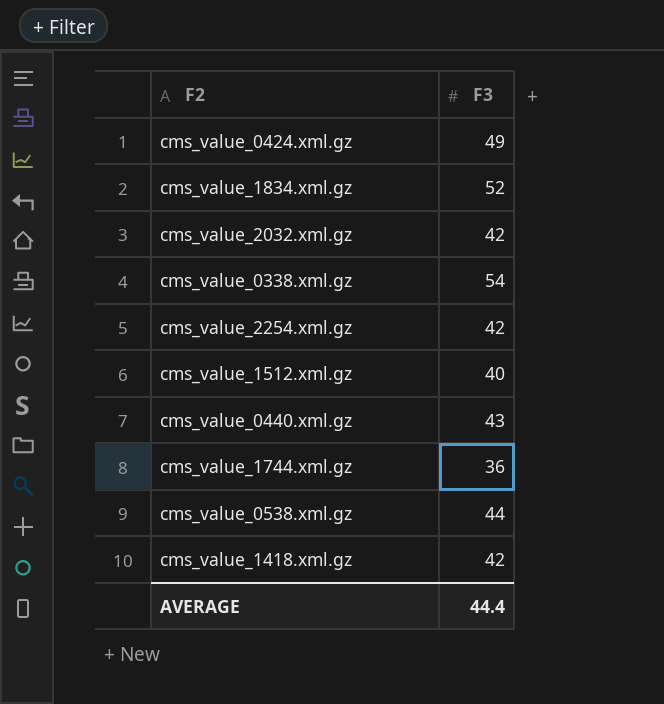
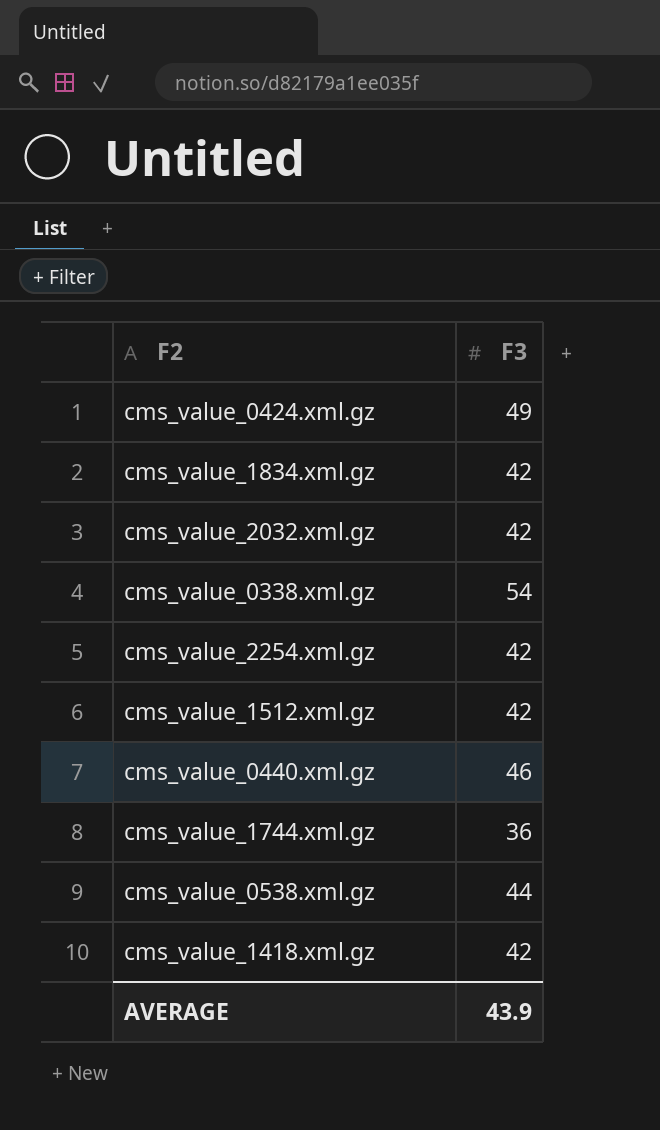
cms_value_1834.xml.gz | F3: 52 -> 42
cms_value_1512.xml.gz | F3: 40 -> 42
cms_value_0440.xml.gz | F3: 43 -> 46
AVERAGE | F3: 44.4 -> 43.9

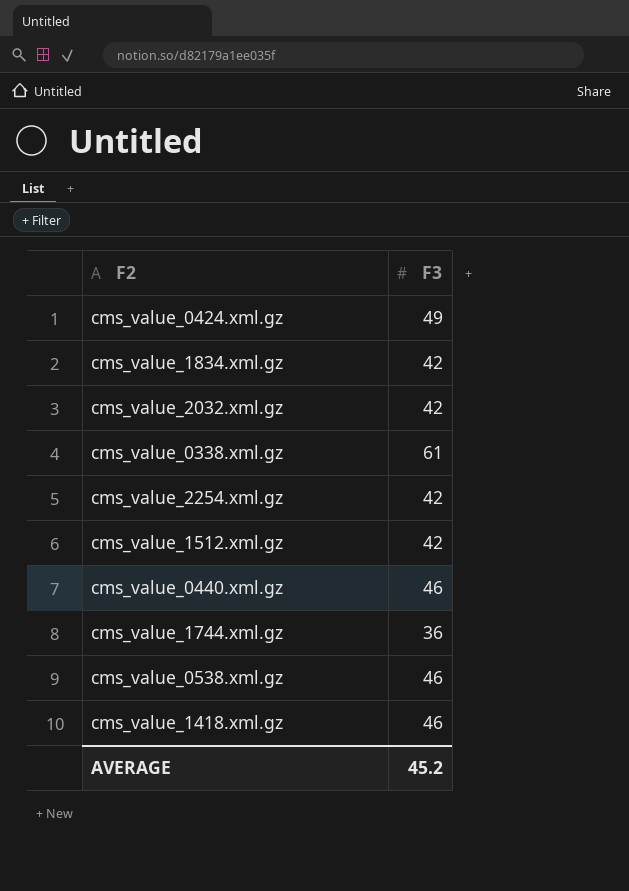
cms_value_0338.xml.gz | F3: 54 -> 61
cms_value_0538.xml.gz | F3: 44 -> 46
cms_value_1418.xml.gz | F3: 42 -> 46
AVERAGE | F3: 43.9 -> 45.2

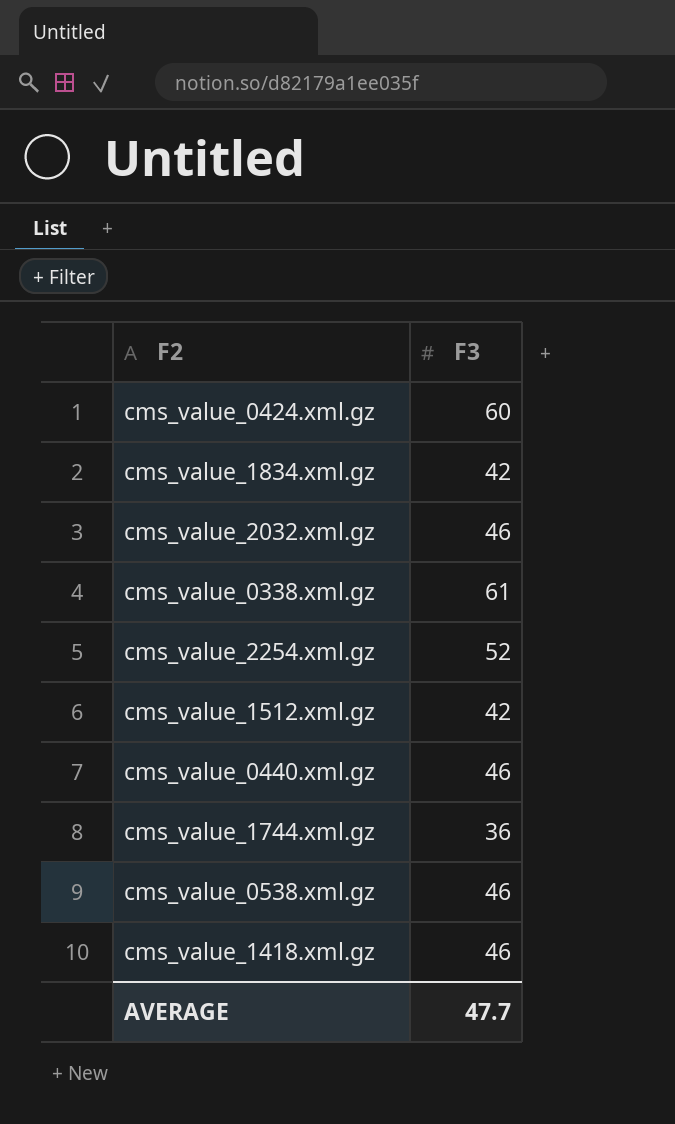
cms_value_0424.xml.gz | F3: 49 -> 60
cms_value_2032.xml.gz | F3: 42 -> 46
cms_value_2254.xml.gz | F3: 42 -> 52
AVERAGE | F3: 45.2 -> 47.7

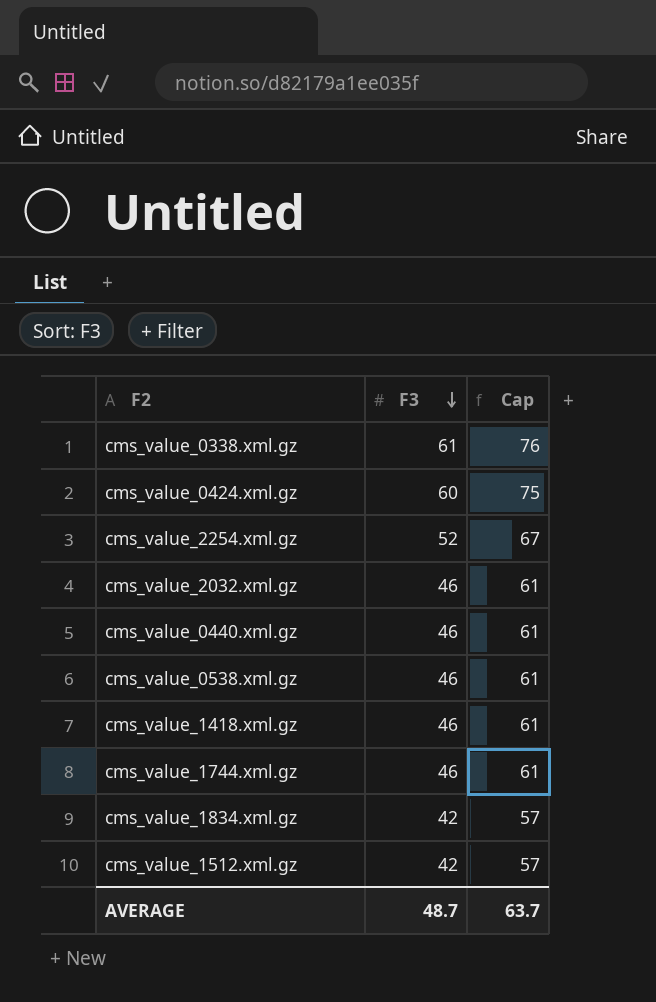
row order: none -> F3 descending
column Cap | formula: none -> [F3] + 15
cms_value_1744.xml.gz | F3: 36 -> 46
AVERAGE | F3: 47.7 -> 48.7

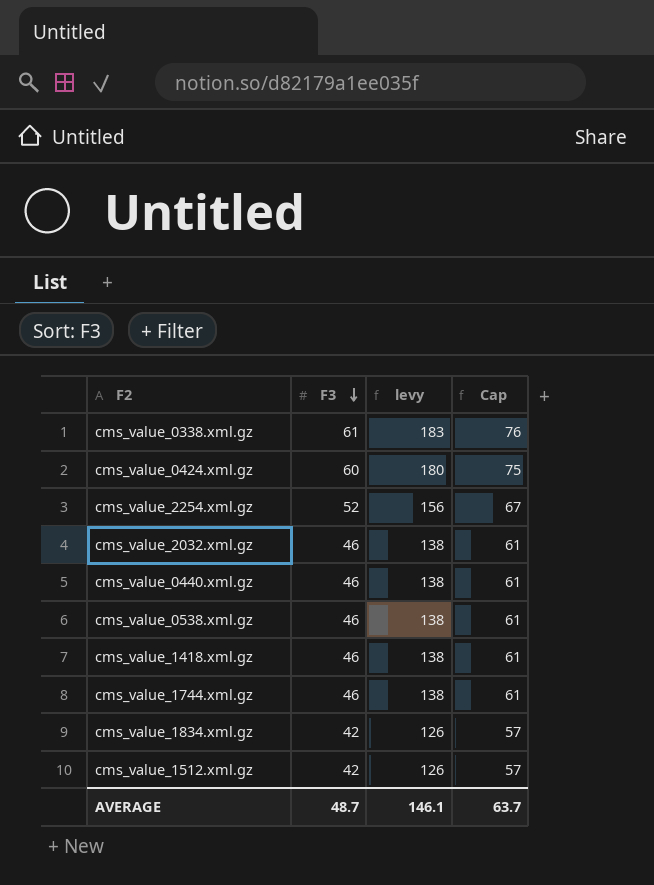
column levy | formula: none -> [F3] * 3

